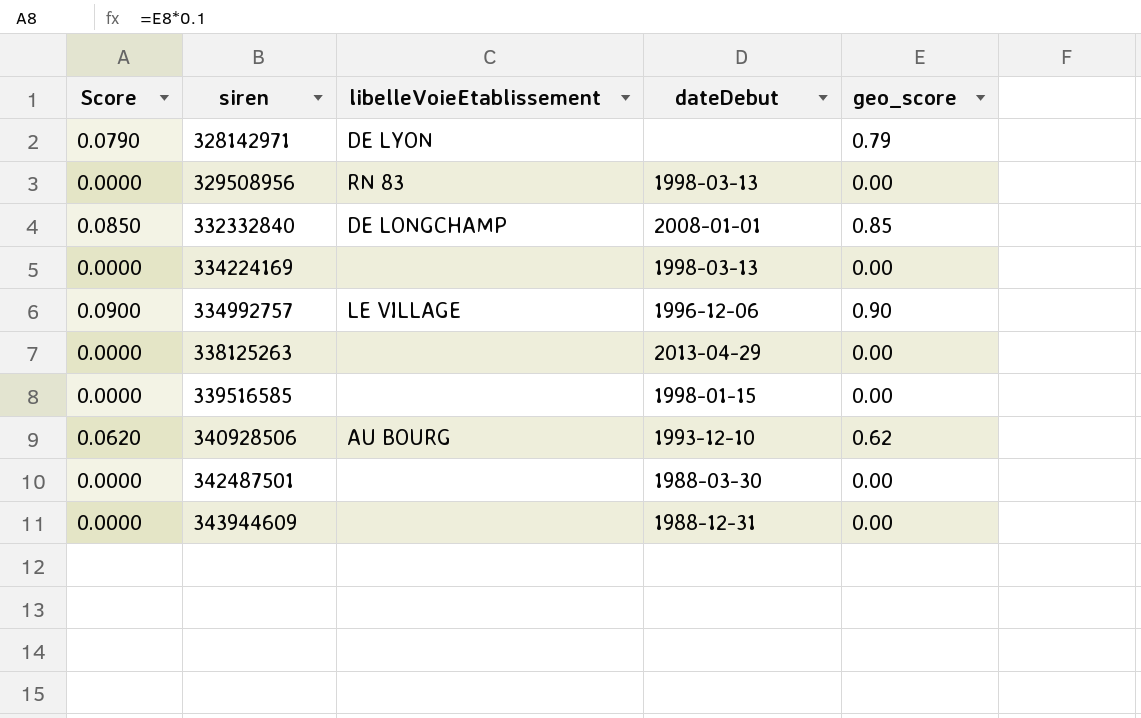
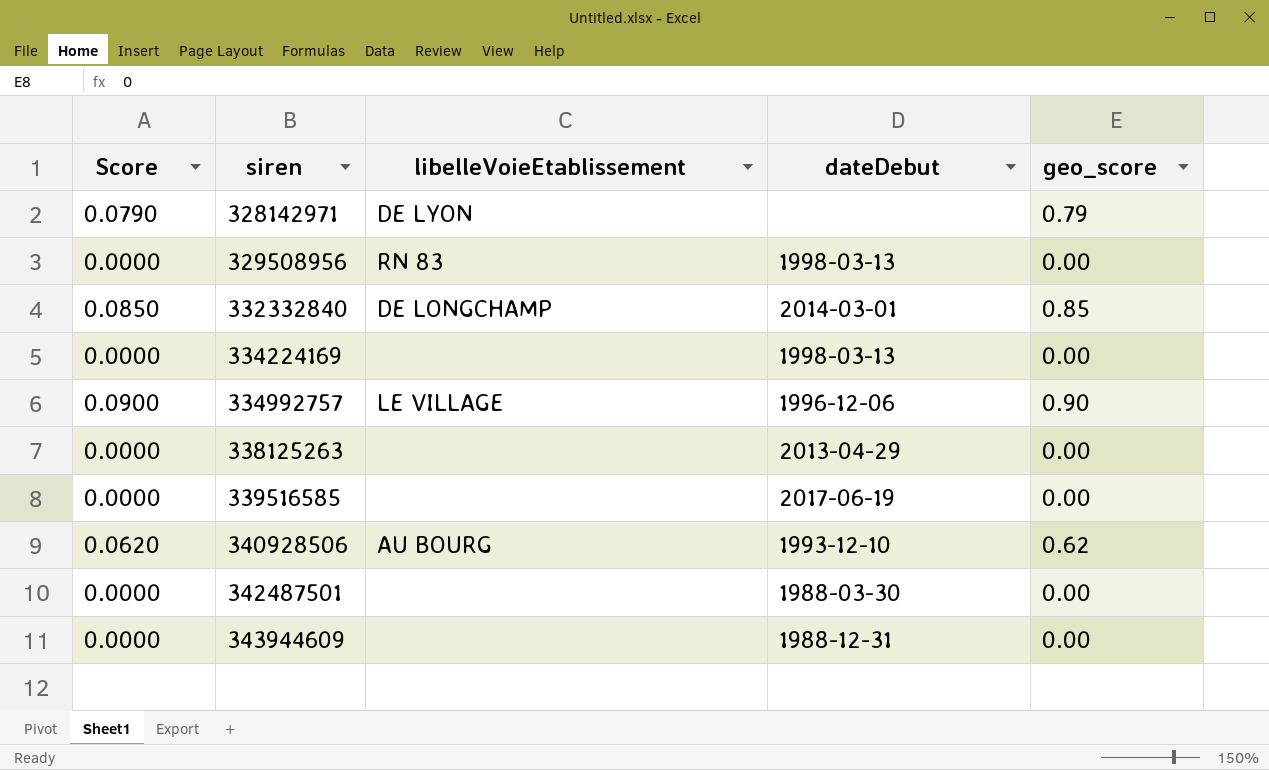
332332840 | dateDebut: 2008-01-01 -> 2014-03-01
339516585 | dateDebut: 1998-01-15 -> 2017-06-19

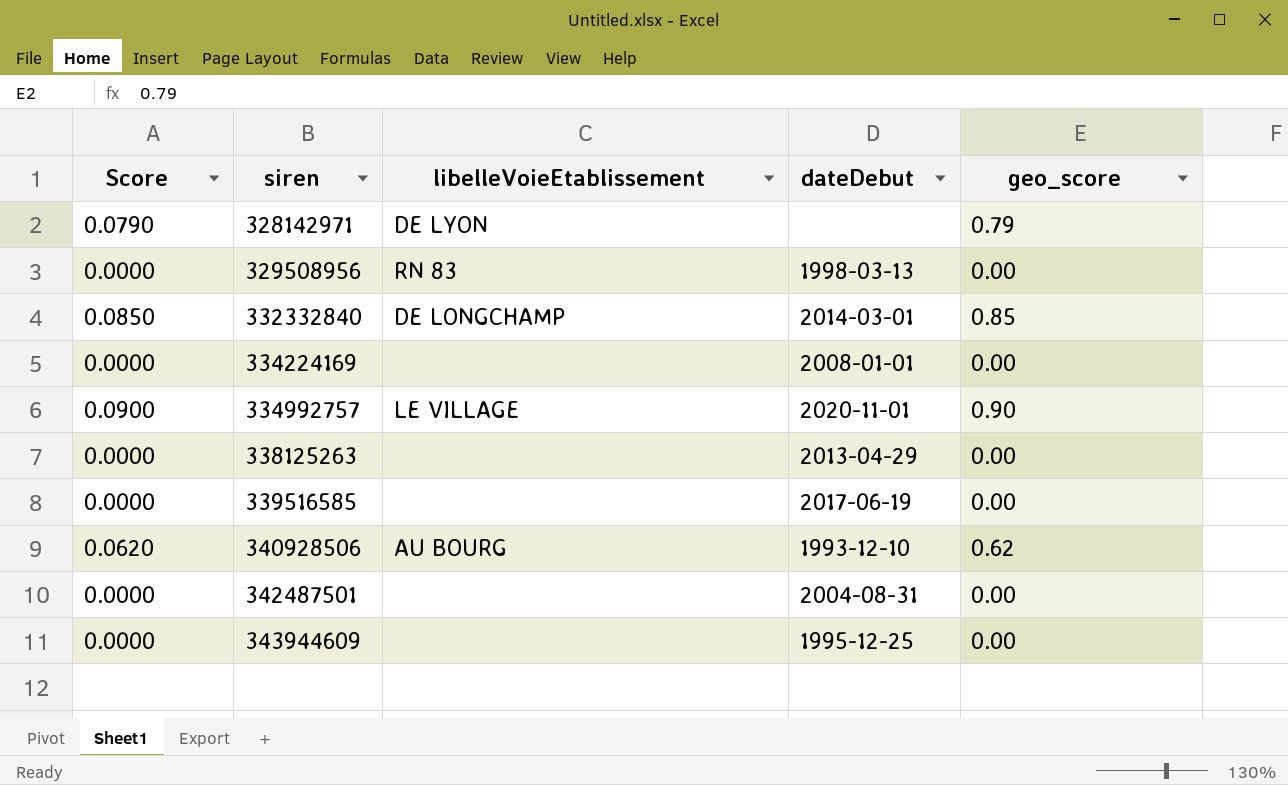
334224169 | dateDebut: 1998-03-13 -> 2008-01-01
334992757 | dateDebut: 1996-12-06 -> 2020-11-01
342487501 | dateDebut: 1988-03-30 -> 2004-08-31
343944609 | dateDebut: 1988-12-31 -> 1995-12-25

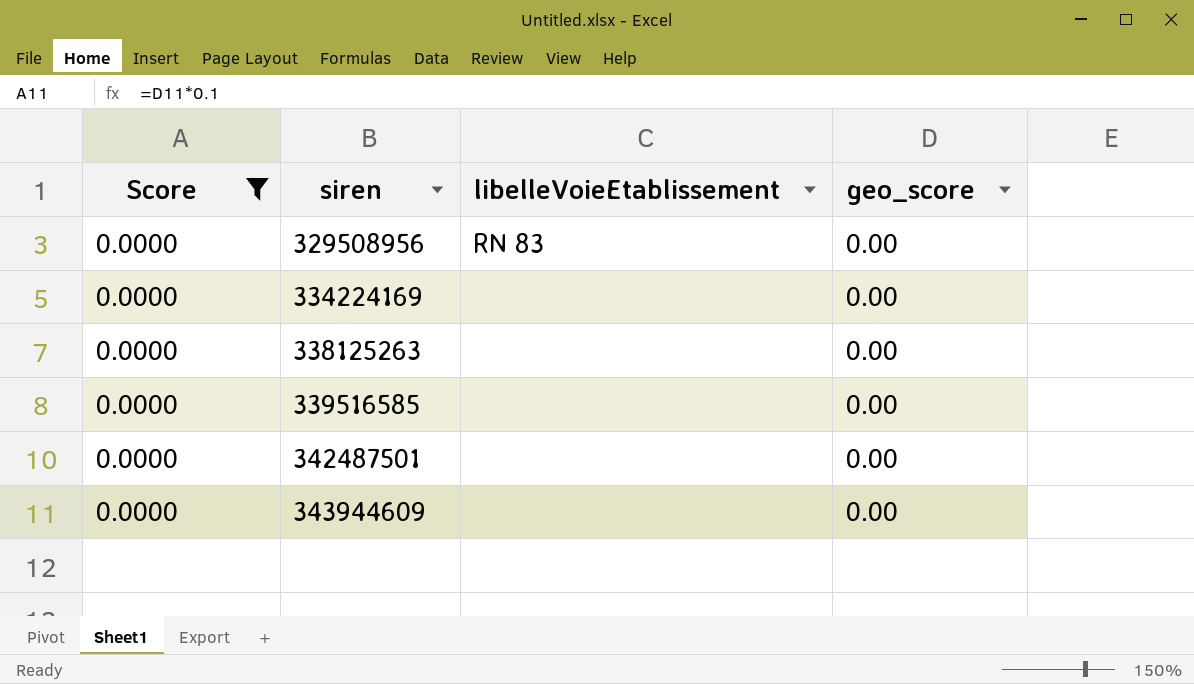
filter: none -> Score = 0.0000
column dateDebut | position: 4 -> none

